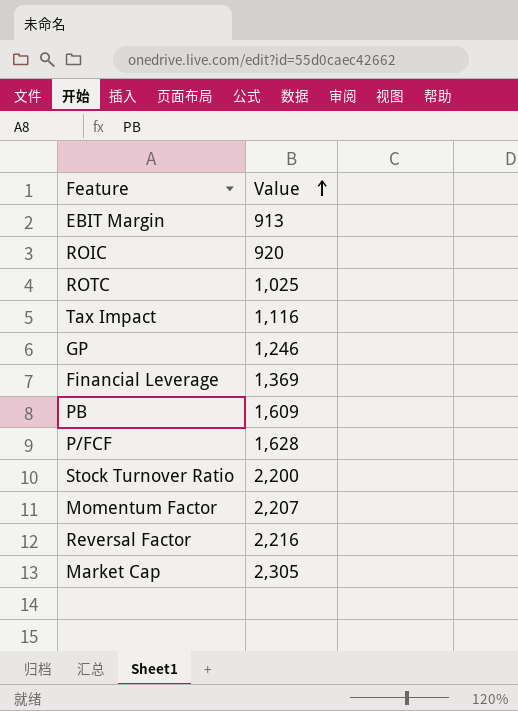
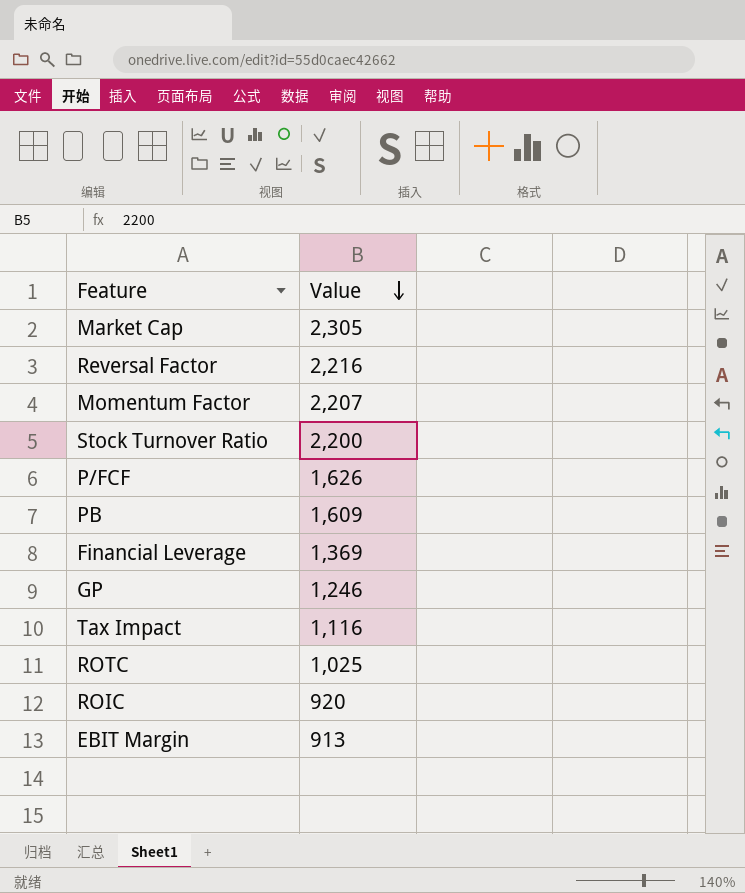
row order: Value ascending -> Value descending
P/FCF | Value: 1,628 -> 1,626

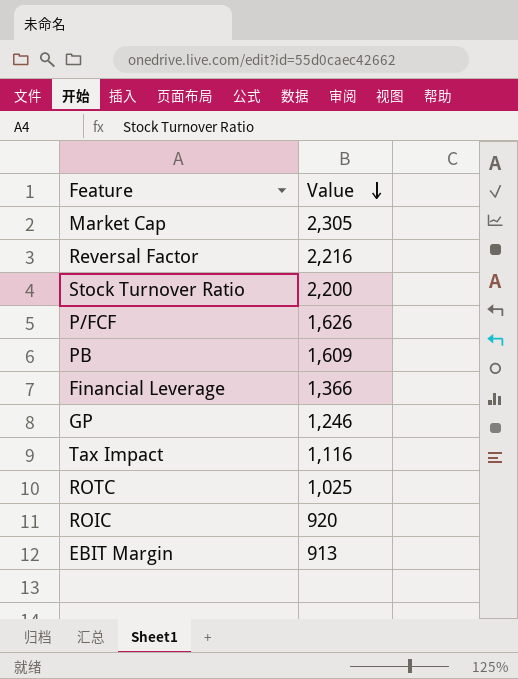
row Momentum Factor: 2,207 -> none
Financial Leverage | Value: 1,369 -> 1,366

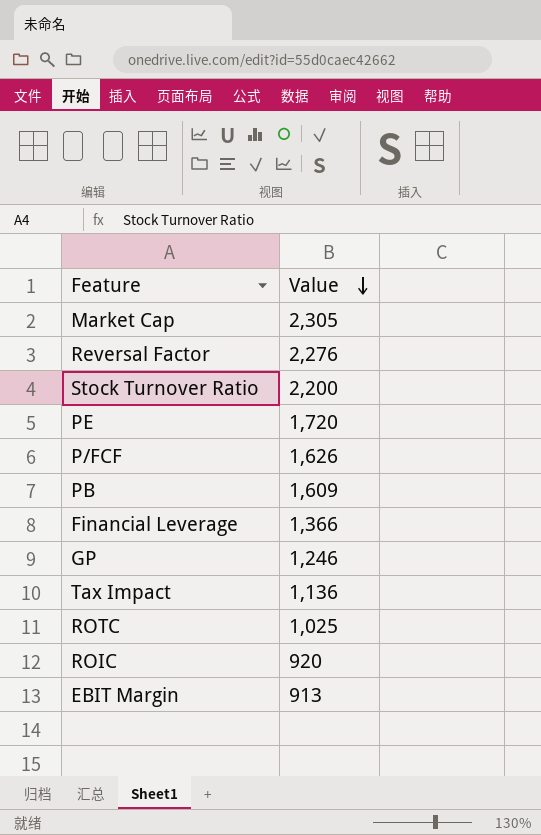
Reversal Factor | Value: 2,216 -> 2,276
row PE: none -> 1,720
Tax Impact | Value: 1,116 -> 1,136

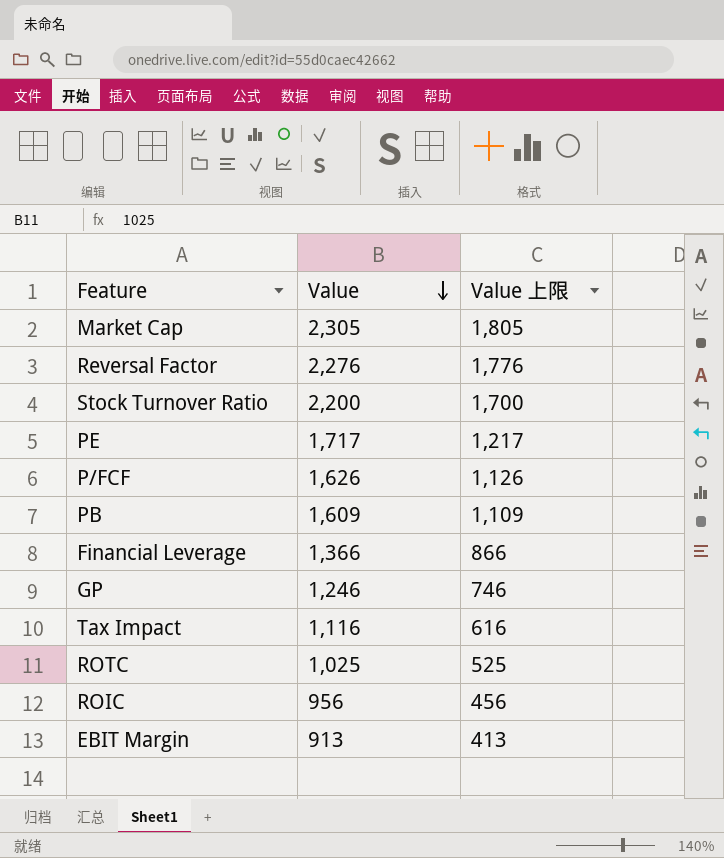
column Value 上限 | formula: none -> [Value] - 500
PE | Value: 1,720 -> 1,717
Tax Impact | Value: 1,136 -> 1,116
ROIC | Value: 920 -> 956

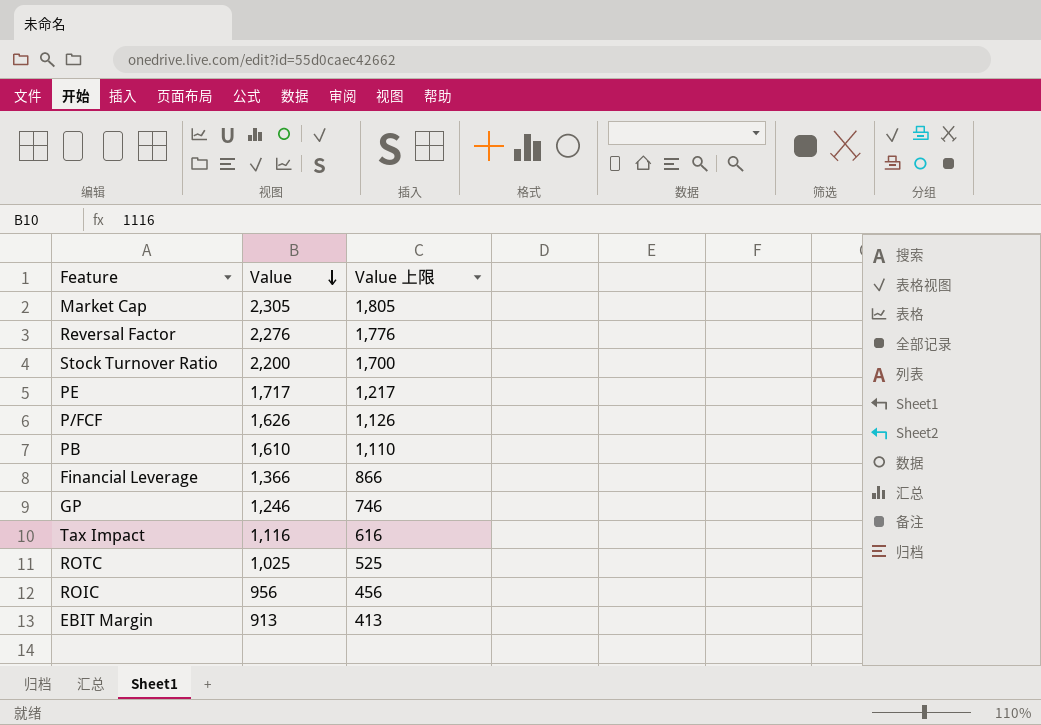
PB | Value: 1,609 -> 1,610
PB | Value 上限: 1,109 -> 1,110

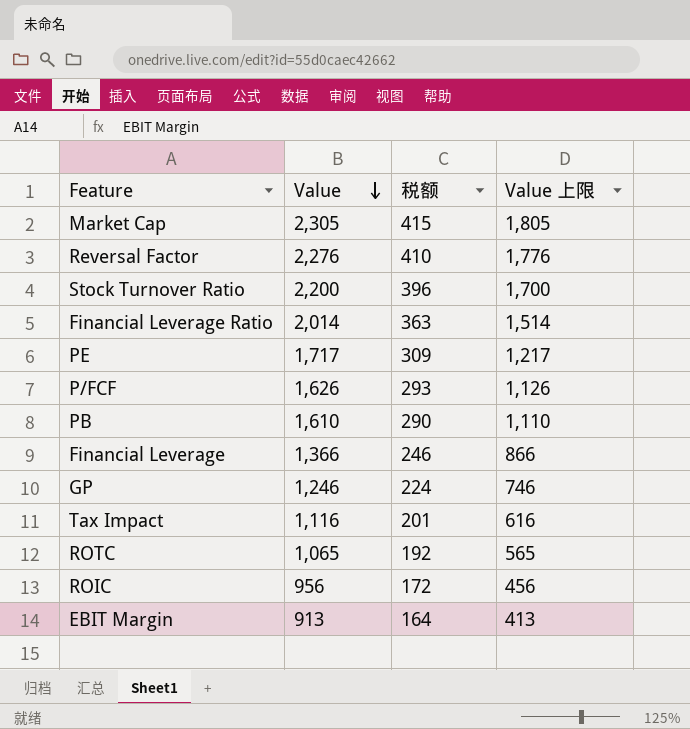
column 税额 | formula: none -> [Value] * 0.18
row Financial Leverage Ratio: none -> 2,014 | 363 | 1,514
ROTC | Value: 1,025 -> 1,065
ROTC | Value 上限: 525 -> 565

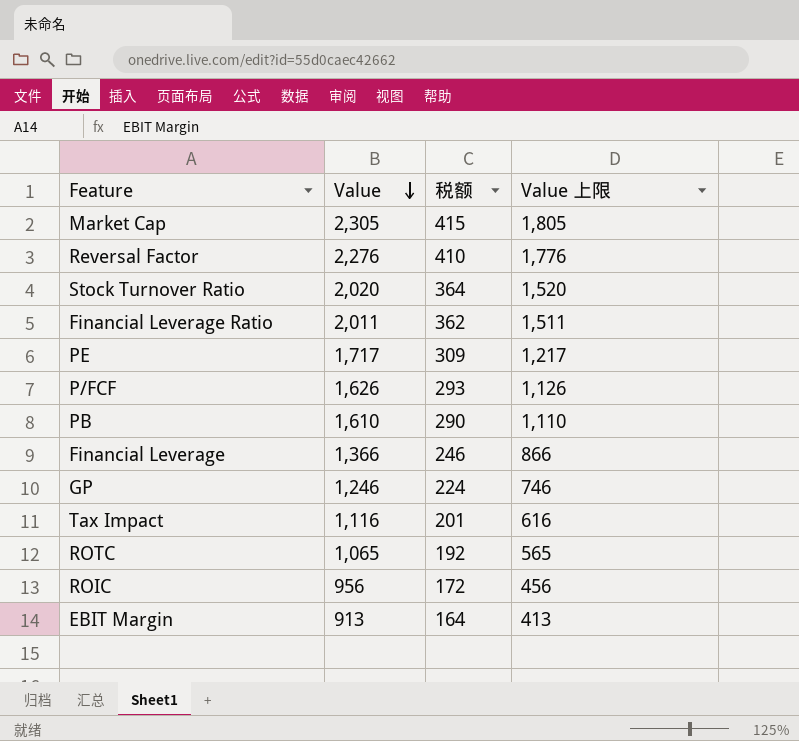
Stock Turnover Ratio | Value: 2,200 -> 2,020
Stock Turnover Ratio | 税额: 396 -> 364
Stock Turnover Ratio | Value 上限: 1,700 -> 1,520
Financial Leverage Ratio | Value: 2,014 -> 2,011
Financial Leverage Ratio | 税额: 363 -> 362
Financial Leverage Ratio | Value 上限: 1,514 -> 1,511

